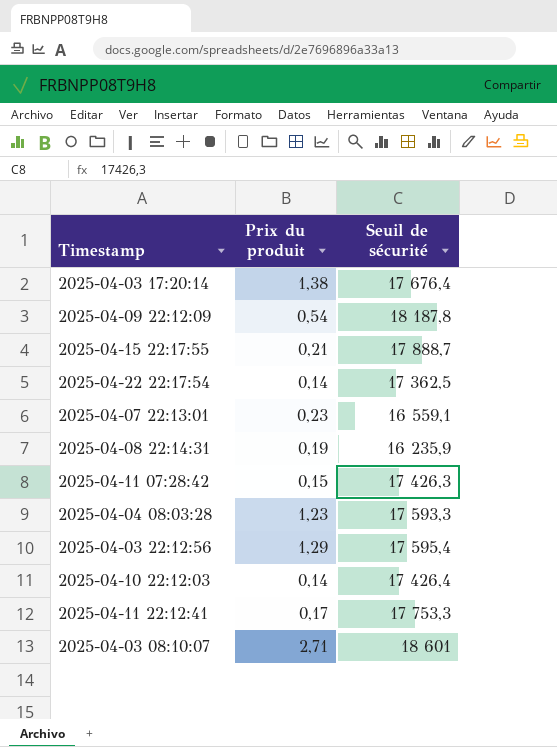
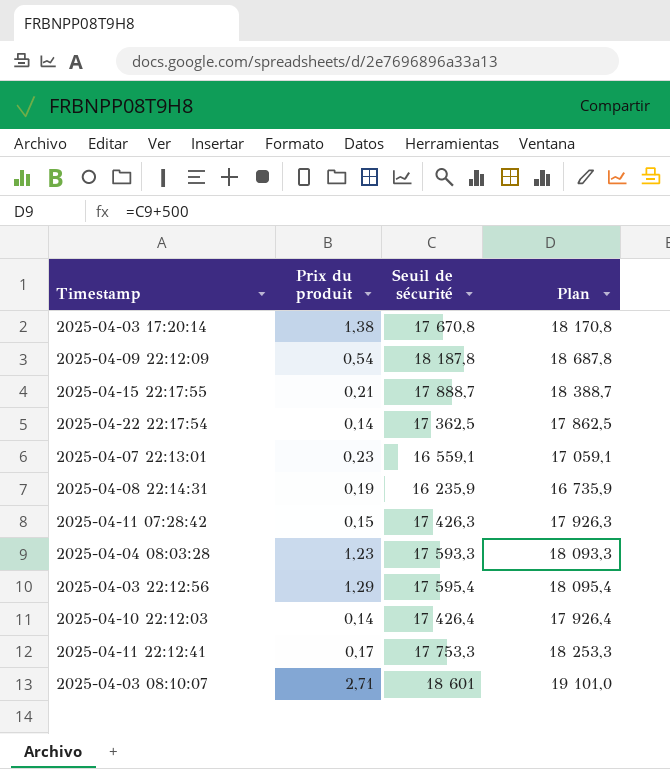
column Plan | formula: none -> [Seuil de sécurité] + 500
2025-04-03 17:20:14 | Seuil de sécurité: 17 676,4 -> 17 670,8

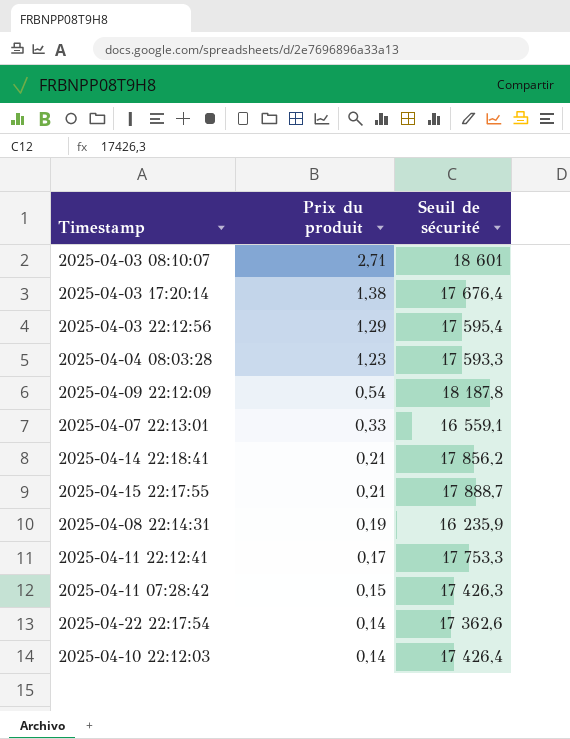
row order: none -> Prix du produit descending
column Plan | formula: [Seuil de sécurité] + 500 -> none
2025-04-03 17:20:14 | Seuil de sécurité: 17 670,8 -> 17 676,4
2025-04-07 22:13:01 | Prix du produit: 0,23 -> 0,33
row 2025-04-14 22:18:41: none -> 0,21 | 17 856,2
2025-04-22 22:17:54 | Seuil de sécurité: 17 362,5 -> 17 362,6

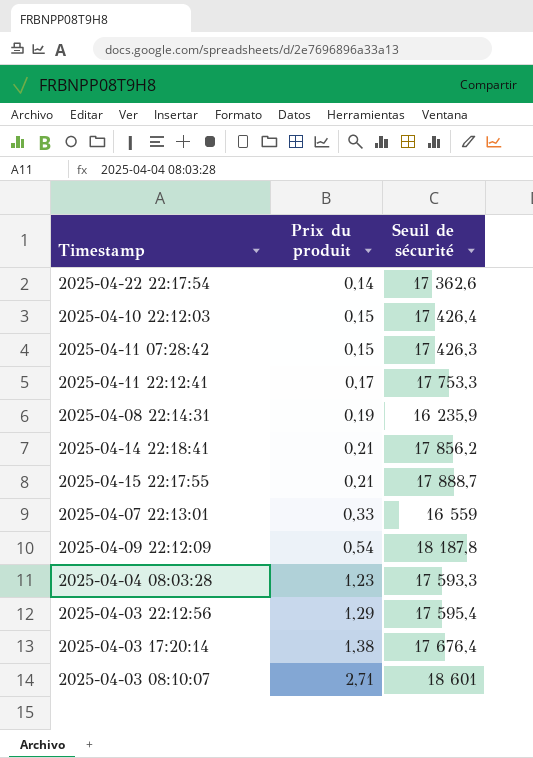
row order: Prix du produit descending -> Prix du produit ascending
2025-04-10 22:12:03 | Prix du produit: 0,14 -> 0,15
2025-04-07 22:13:01 | Seuil de sécurité: 16 559,1 -> 16 559

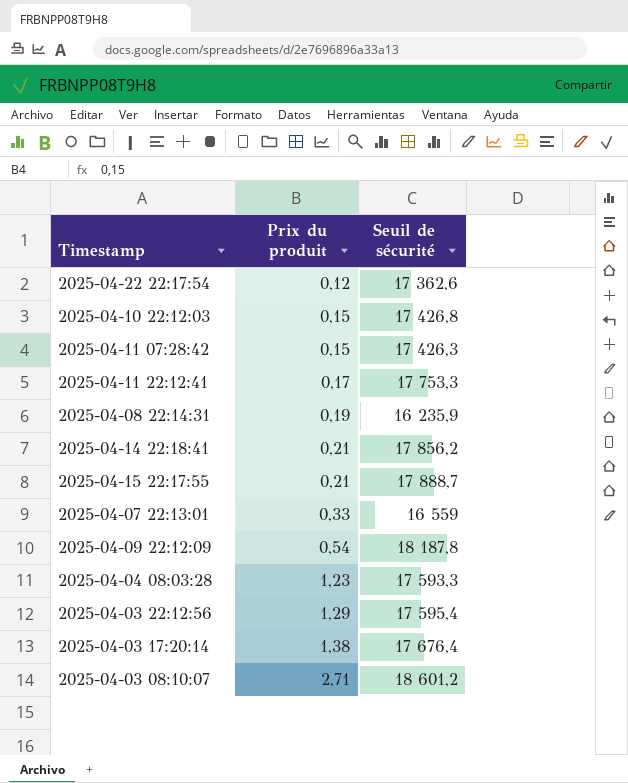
2025-04-22 22:17:54 | Prix du produit: 0,14 -> 0,12
2025-04-10 22:12:03 | Seuil de sécurité: 17 426,4 -> 17 426,8
2025-04-03 08:10:07 | Seuil de sécurité: 18 601 -> 18 601,2

